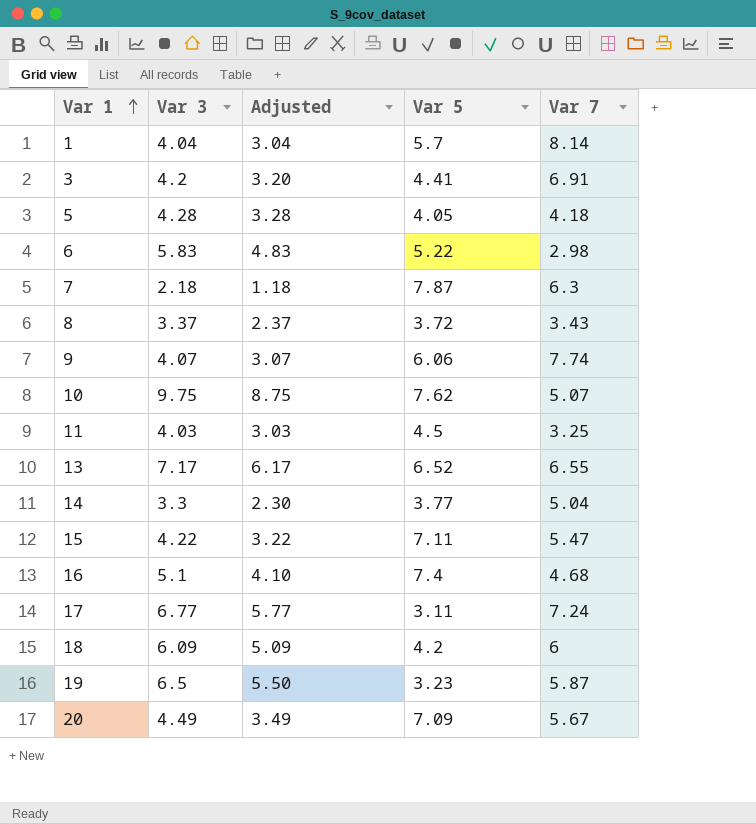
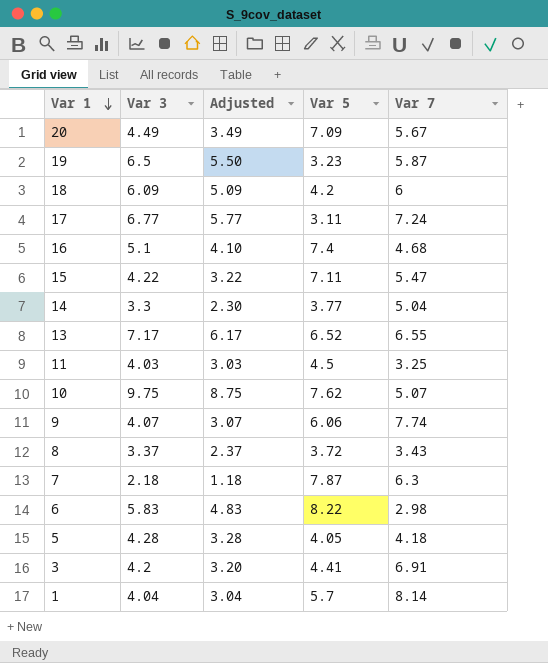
row order: Var 1 ascending -> Var 1 descending
6 | Var 5: 5.22 -> 8.22

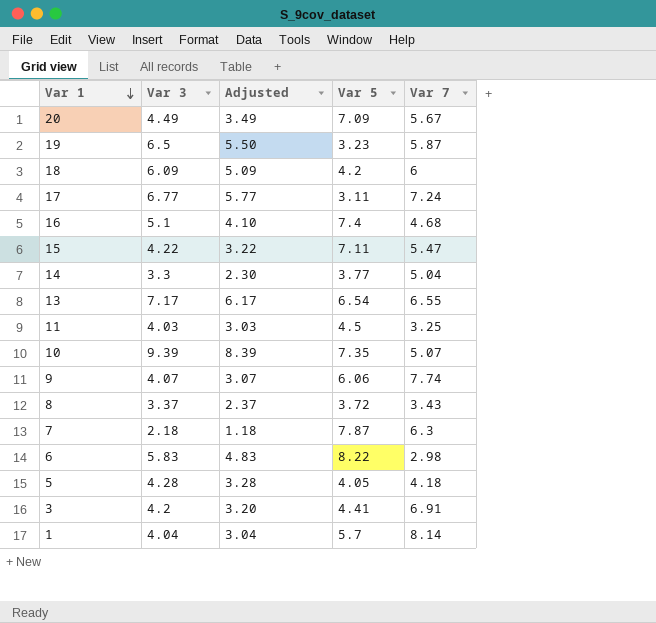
13 | Var 5: 6.52 -> 6.54
10 | Var 3: 9.75 -> 9.39
10 | Adjusted: 8.75 -> 8.39
10 | Var 5: 7.62 -> 7.35

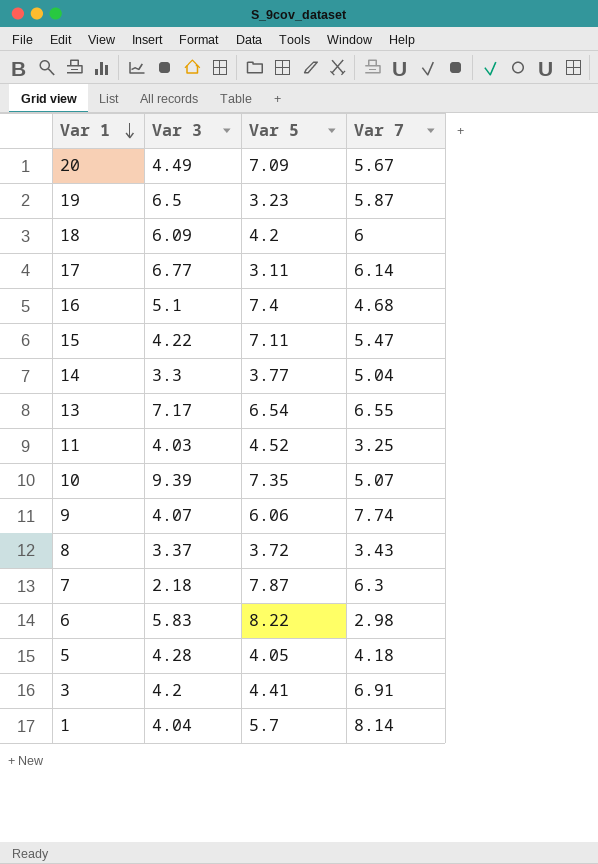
column Adjusted | formula: [Var 3] - 1 -> none
17 | Var 7: 7.24 -> 6.14
11 | Var 5: 4.5 -> 4.52

